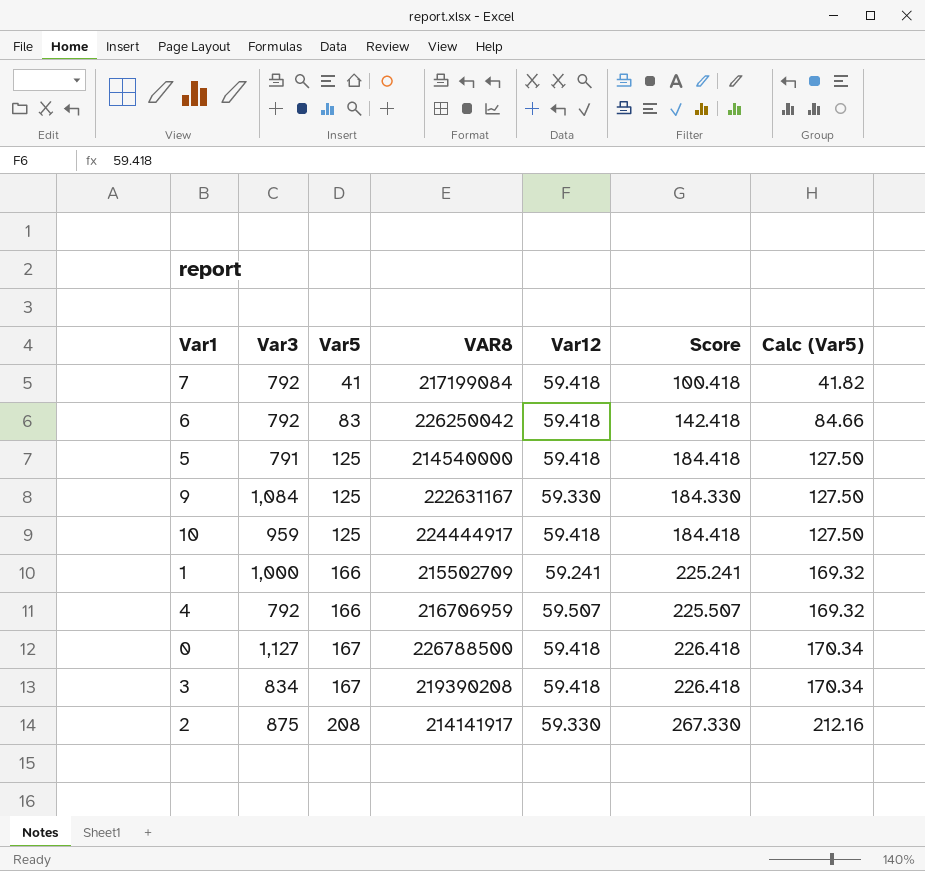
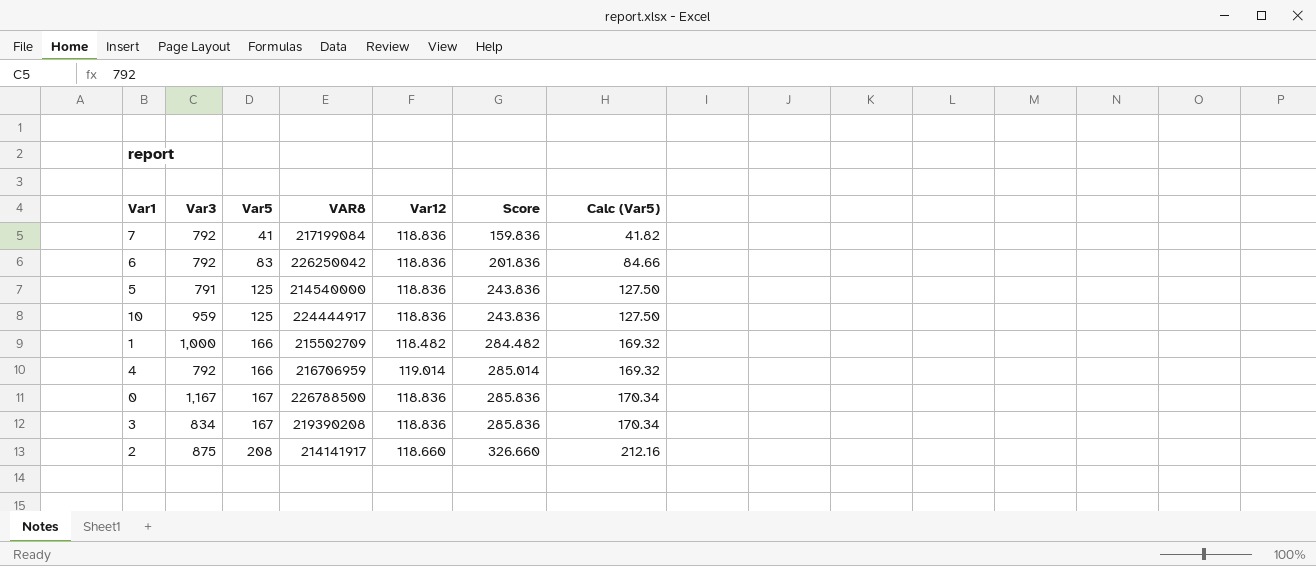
row 9: 1,084 | 125 | 222631167 | 59.330 | 184.330 | 127.50 -> none
7 | Var12: 59.418 -> 118.836
7 | Score: 100.418 -> 159.836
6 | Var12: 59.418 -> 118.836
6 | Score: 142.418 -> 201.836
5 | Var12: 59.418 -> 118.836
5 | Score: 184.418 -> 243.836
10 | Var12: 59.418 -> 118.836
10 | Score: 184.418 -> 243.836
1 | Var12: 59.241 -> 118.482
1 | Score: 225.241 -> 284.482
4 | Var12: 59.507 -> 119.014
4 | Score: 225.507 -> 285.014
0 | Var3: 1,127 -> 1,167
0 | Var12: 59.418 -> 118.836
0 | Score: 226.418 -> 285.836
3 | Var12: 59.418 -> 118.836
3 | Score: 226.418 -> 285.836
2 | Var12: 59.330 -> 118.660
2 | Score: 267.330 -> 326.660

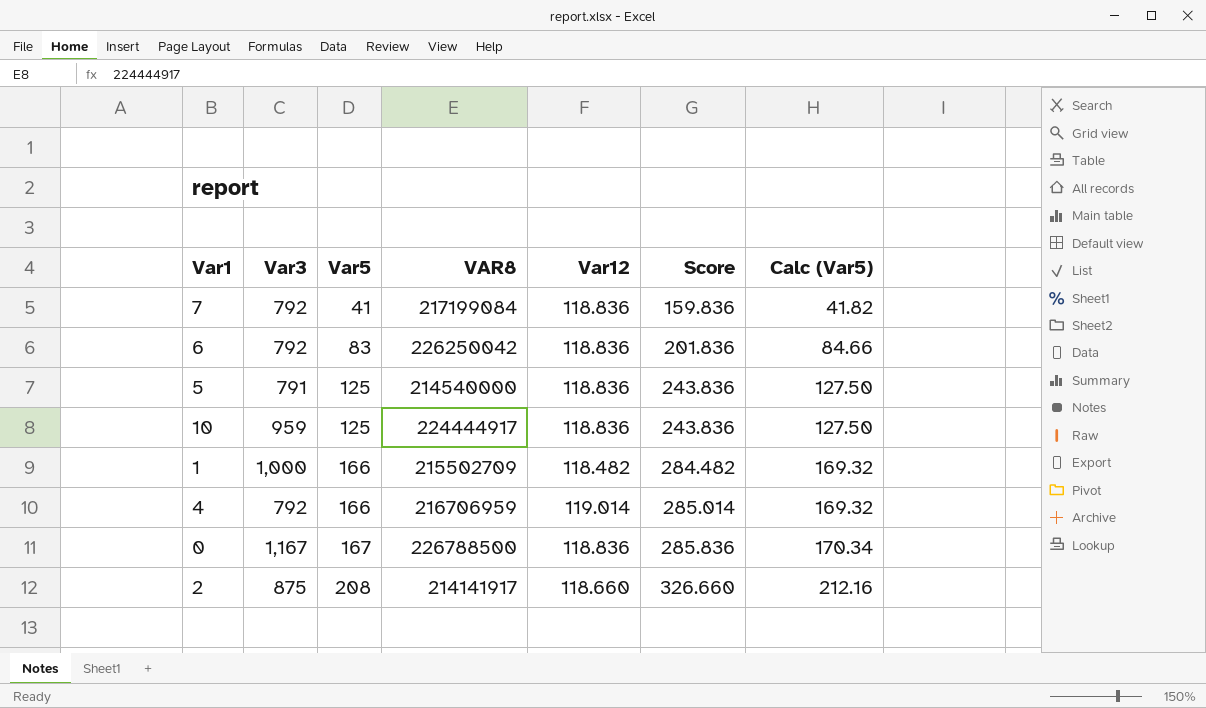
row 3: 834 | 167 | 219390208 | 118.836 | 285.836 | 170.34 -> none

